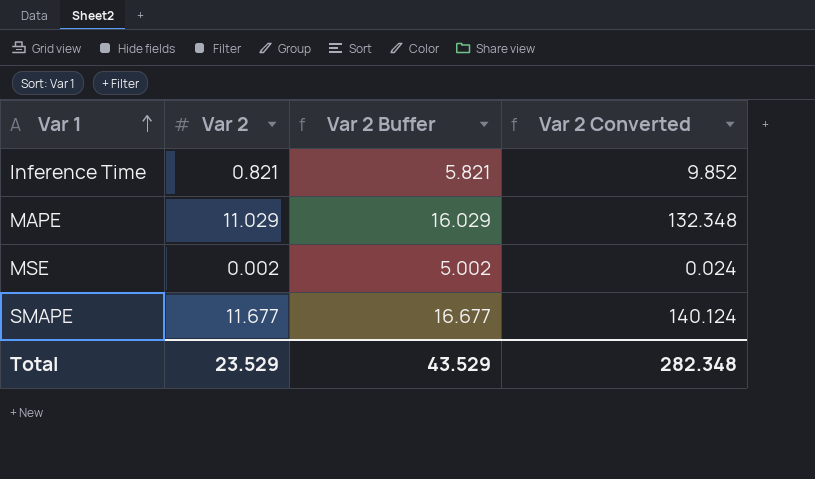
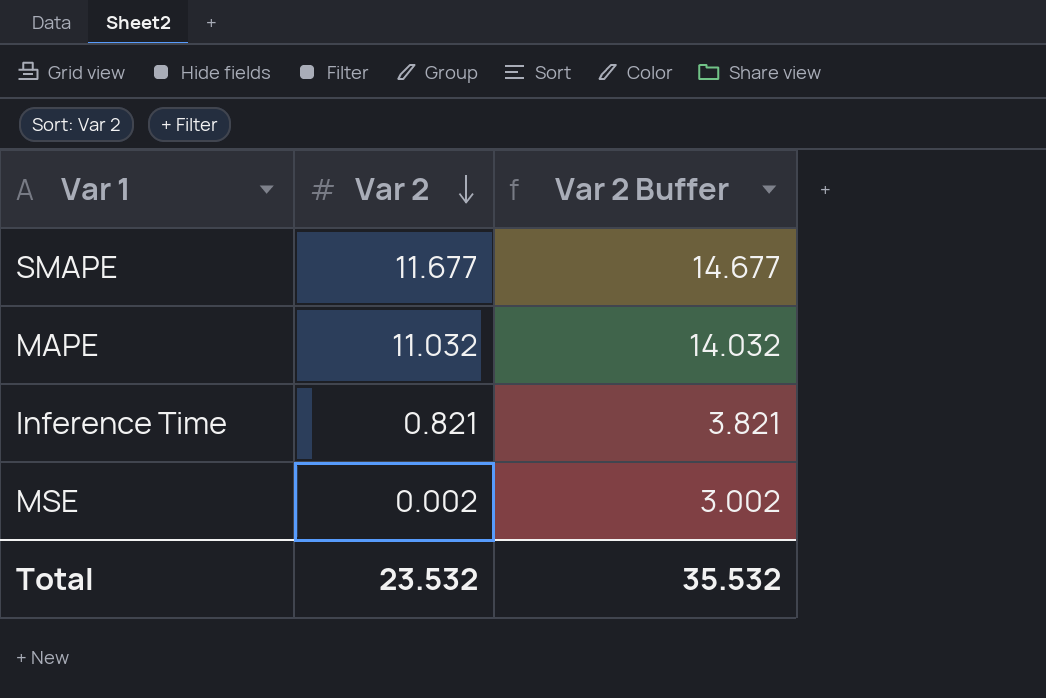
row order: Var 1 ascending -> Var 2 descending
column Var 2 Converted | formula: [Var 2] * 12 -> none
column Var 2 Buffer | formula: [Var 2] + 5 -> [Var 2] + 3
MAPE | Var 2: 11.029 -> 11.032
Total | Var 2: 23.529 -> 23.532
Total | Var 2 Buffer: 43.529 -> 35.532

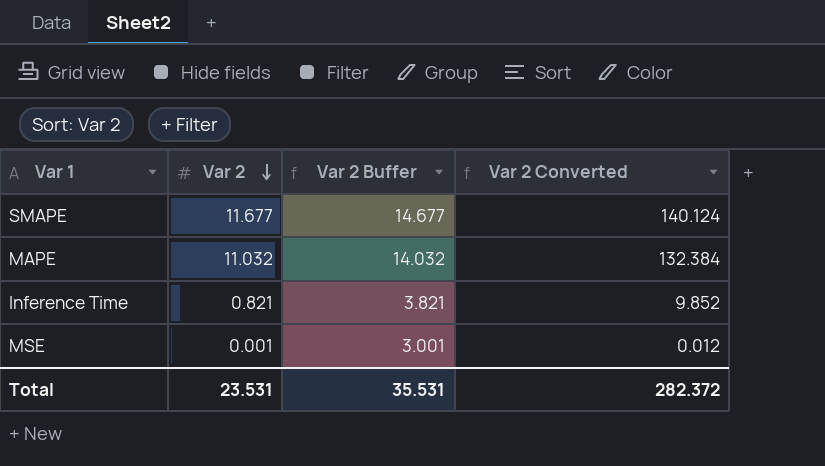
column Var 2 Converted | formula: none -> [Var 2] * 12
MSE | Var 2: 0.002 -> 0.001
MSE | Var 2 Buffer: 3.002 -> 3.001
Total | Var 2: 23.532 -> 23.531
Total | Var 2 Buffer: 35.532 -> 35.531

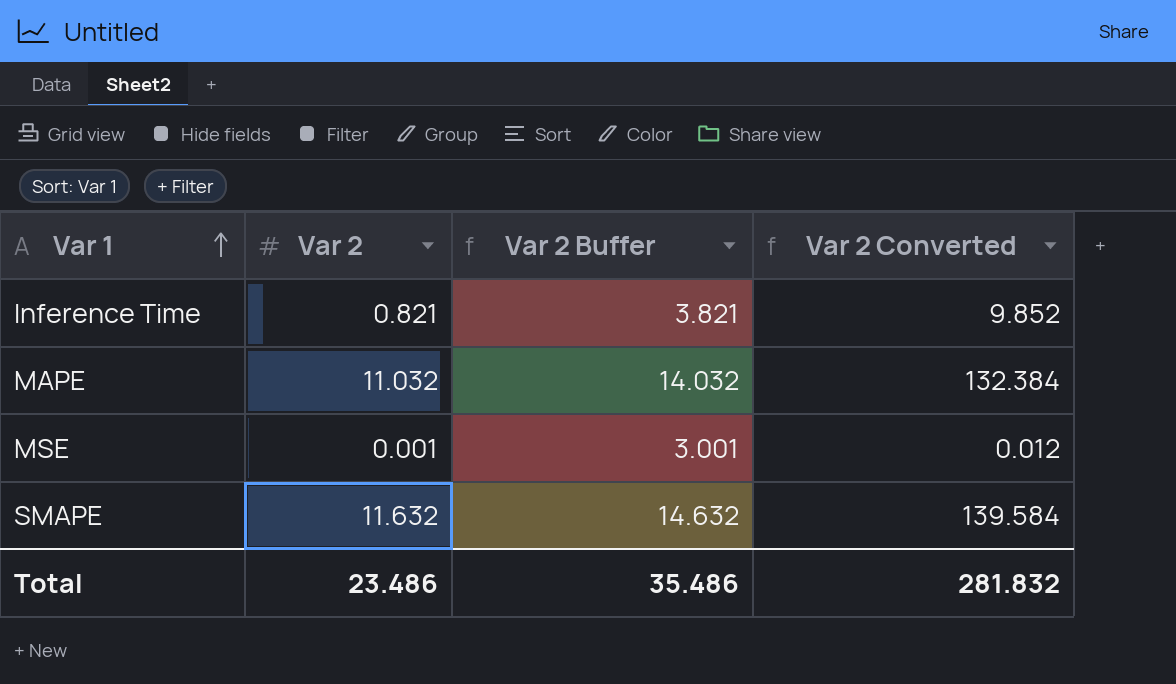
row order: Var 2 descending -> Var 1 ascending
SMAPE | Var 2: 11.677 -> 11.632
SMAPE | Var 2 Buffer: 14.677 -> 14.632
SMAPE | Var 2 Converted: 140.124 -> 139.584
Total | Var 2: 23.531 -> 23.486
Total | Var 2 Buffer: 35.531 -> 35.486
Total | Var 2 Converted: 282.372 -> 281.832

